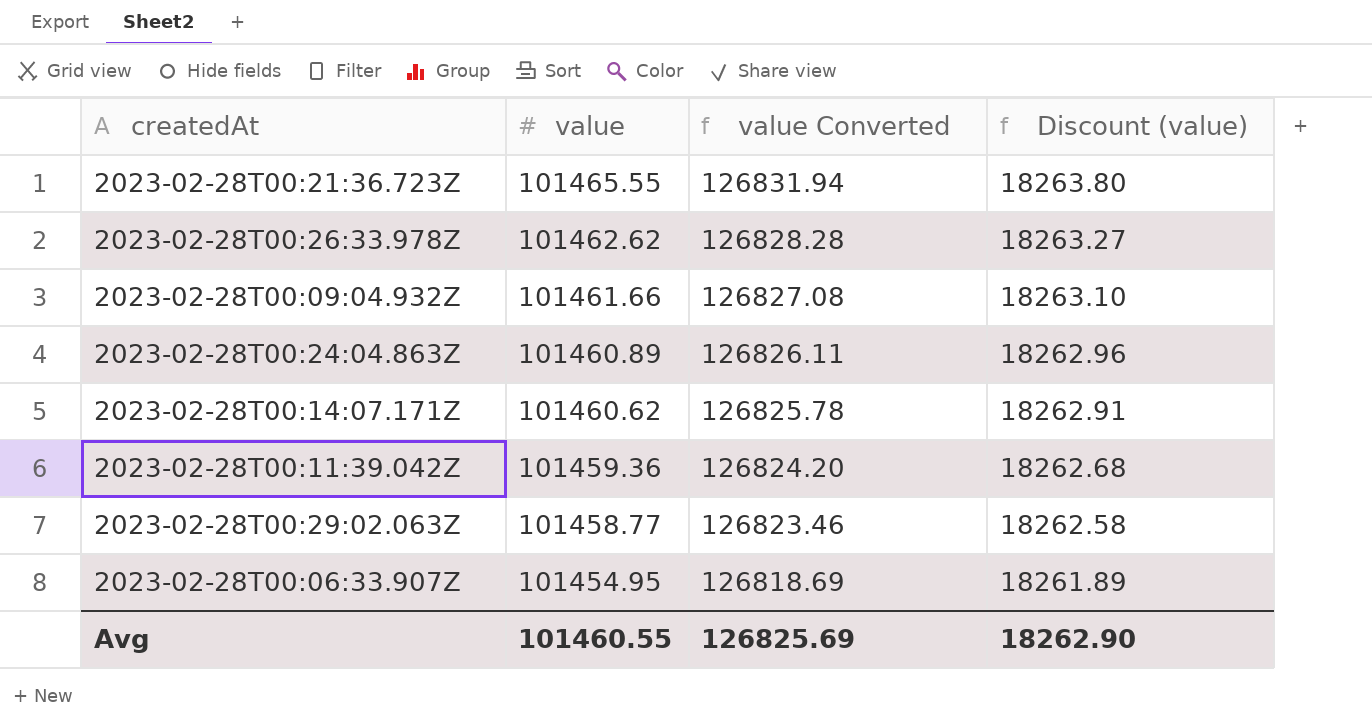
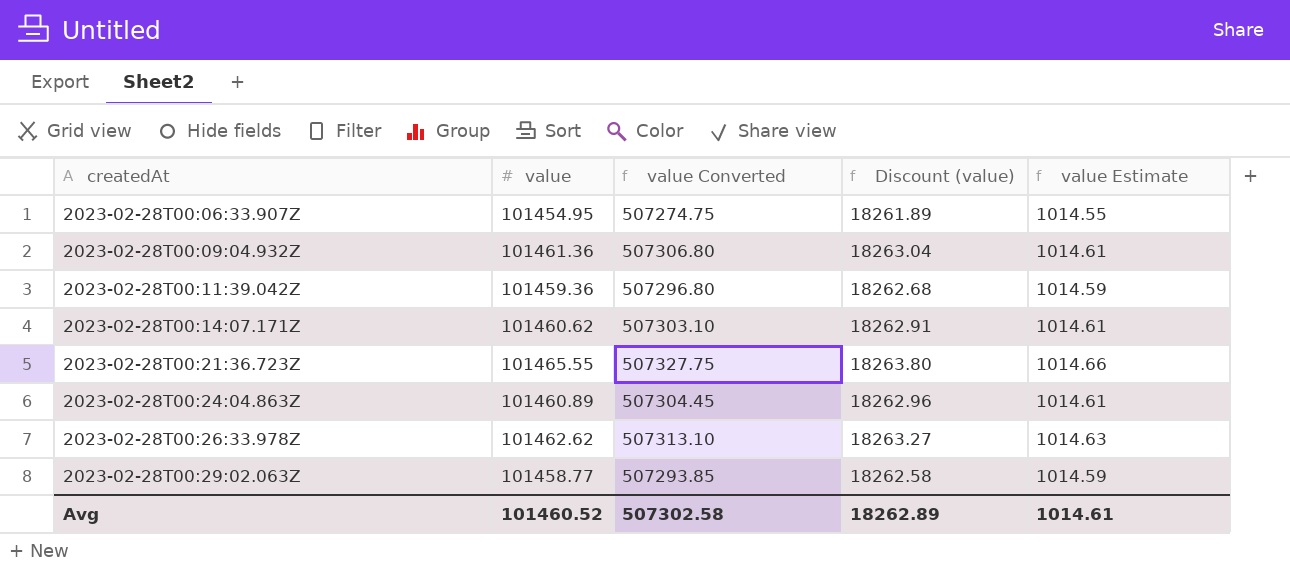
row order: value descending -> createdAt ascending
column value Converted | formula: [value] * 1.25 -> [value] * 5
column value Estimate | formula: none -> [value] * 0.01
2023-02-28T00:09:04.932Z | value: 101461.66 -> 101461.36
2023-02-28T00:09:04.932Z | Discount (value): 18263.10 -> 18263.04
Avg | value: 101460.55 -> 101460.52
Avg | value Converted: 126825.69 -> 507302.58
Avg | Discount (value): 18262.90 -> 18262.89

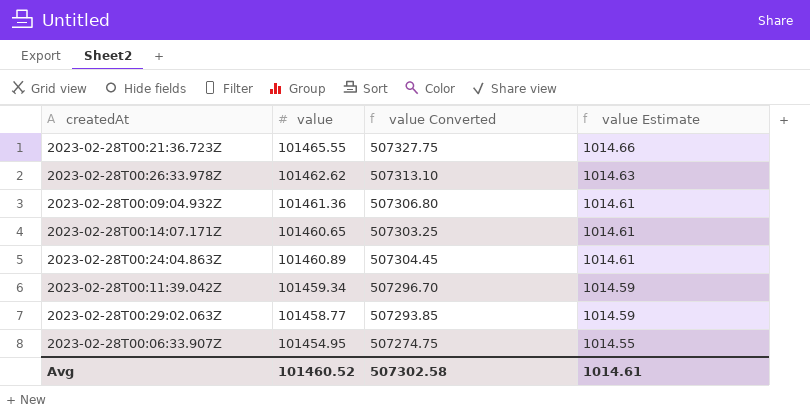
row order: createdAt ascending -> value Estimate descending
column Discount (value) | formula: [value] * 0.18 -> none
2023-02-28T00:14:07.171Z | value: 101460.62 -> 101460.65
2023-02-28T00:14:07.171Z | value Converted: 507303.10 -> 507303.25
2023-02-28T00:11:39.042Z | value: 101459.36 -> 101459.34
2023-02-28T00:11:39.042Z | value Converted: 507296.80 -> 507296.70

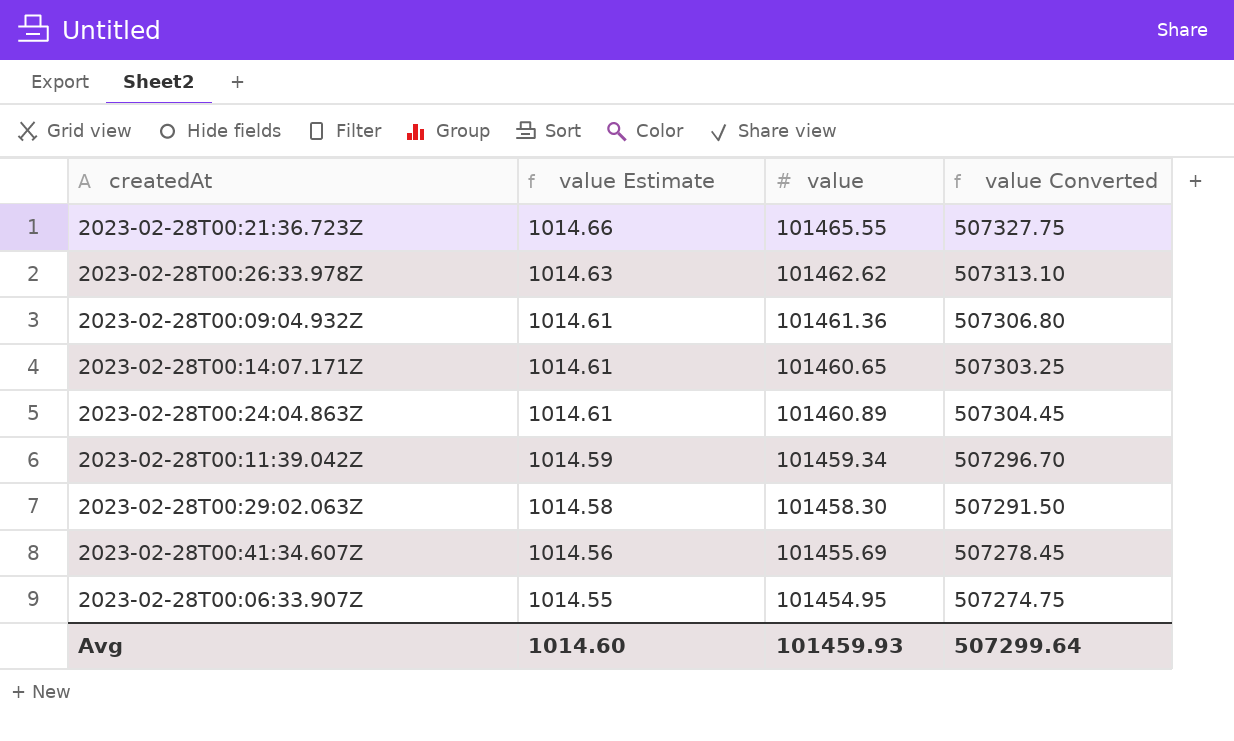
column value Estimate | position: 4 -> 2
2023-02-28T00:29:02.063Z | value Estimate: 1014.59 -> 1014.58
2023-02-28T00:29:02.063Z | value: 101458.77 -> 101458.30
2023-02-28T00:29:02.063Z | value Converted: 507293.85 -> 507291.50
row 2023-02-28T00:41:34.607Z: none -> 1014.56 | 101455.69 | 507278.45
Avg | value Estimate: 1014.61 -> 1014.60
Avg | value: 101460.52 -> 101459.93
Avg | value Converted: 507302.58 -> 507299.64

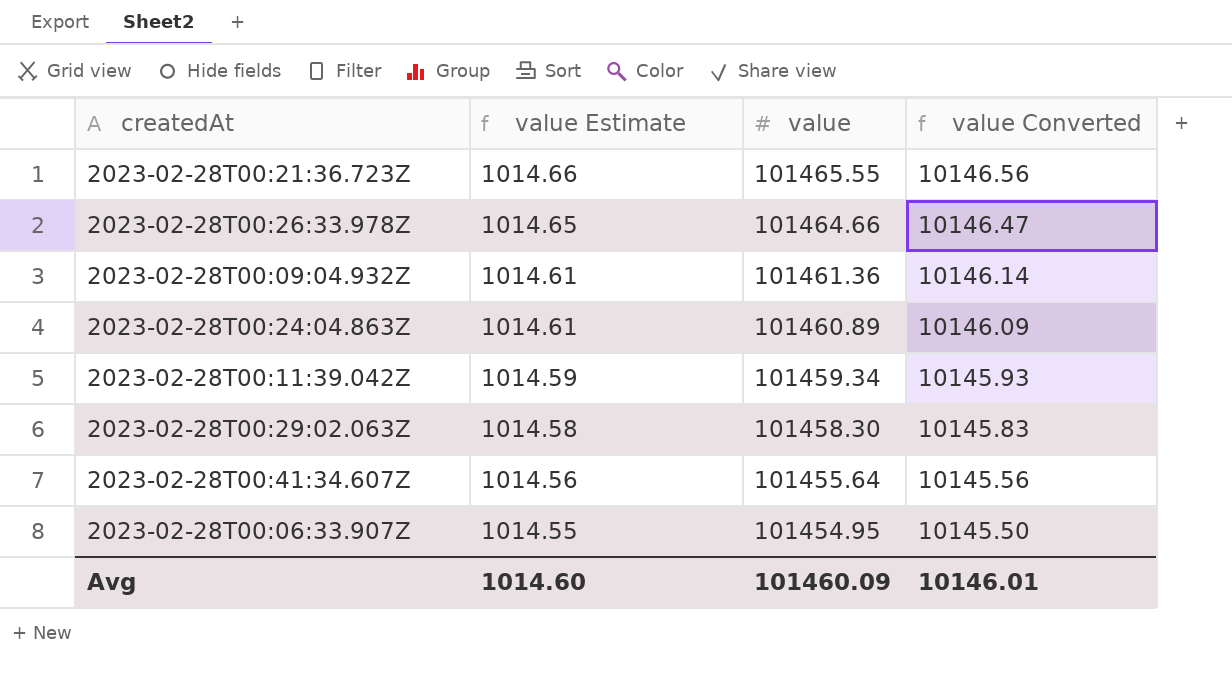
column value Converted | formula: [value] * 5 -> [value] * 0.1
row 2023-02-28T00:14:07.171Z: 1014.61 | 101460.65 | 507303.25 -> none
2023-02-28T00:26:33.978Z | value Estimate: 1014.63 -> 1014.65
2023-02-28T00:26:33.978Z | value: 101462.62 -> 101464.66
2023-02-28T00:41:34.607Z | value: 101455.69 -> 101455.64
Avg | value: 101459.93 -> 101460.09
Avg | value Converted: 507299.64 -> 10146.01

